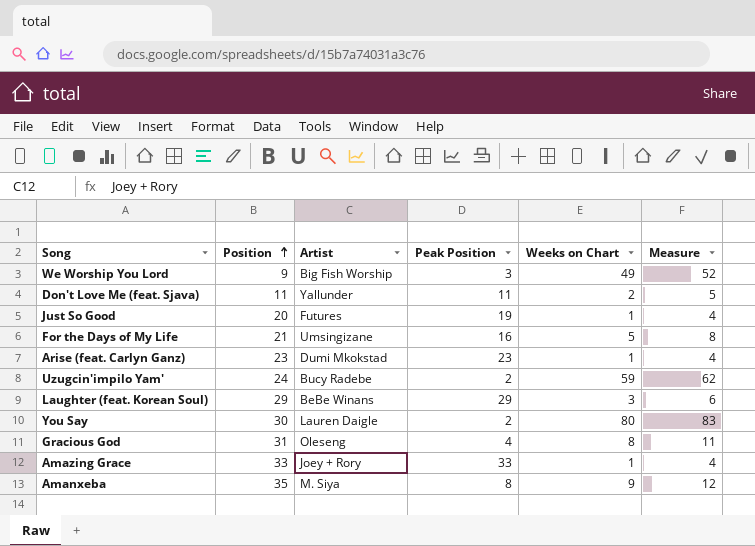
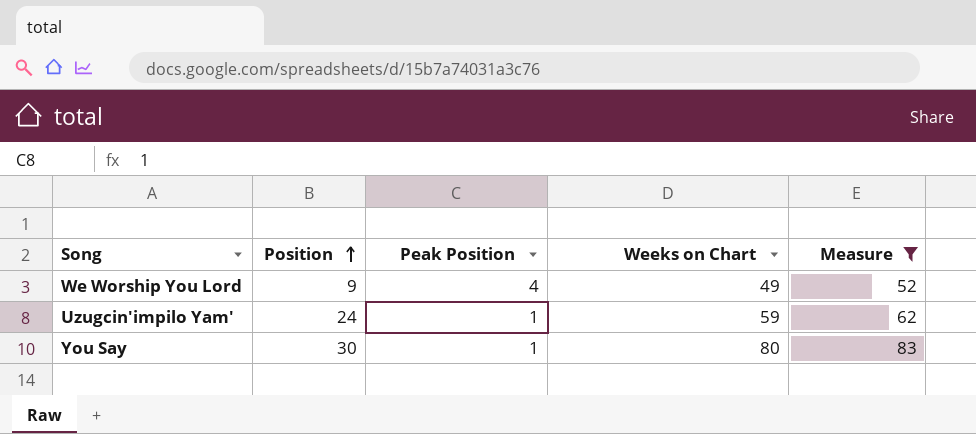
filter: none -> Measure >= 52
column Artist | position: 3 -> none
We Worship You Lord | Peak Position: 3 -> 4
Uzugcin'impilo Yam' | Peak Position: 2 -> 1
You Say | Peak Position: 2 -> 1

